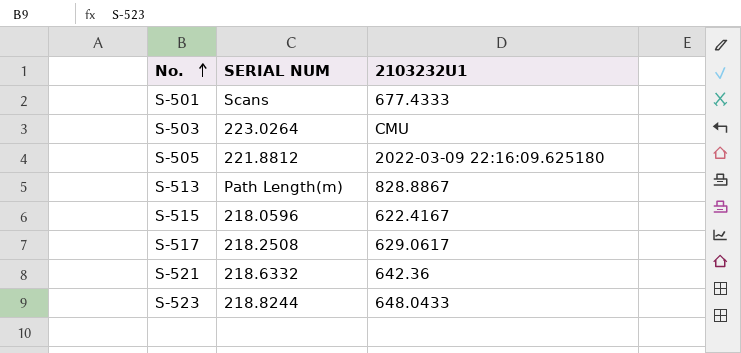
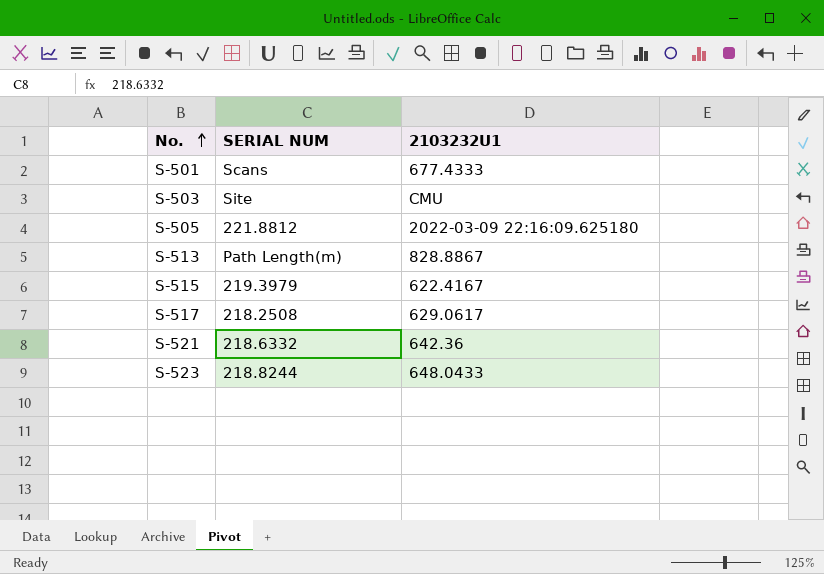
S-503 | SERIAL NUM: 223.0264 -> Site
S-515 | SERIAL NUM: 218.0596 -> 219.3979

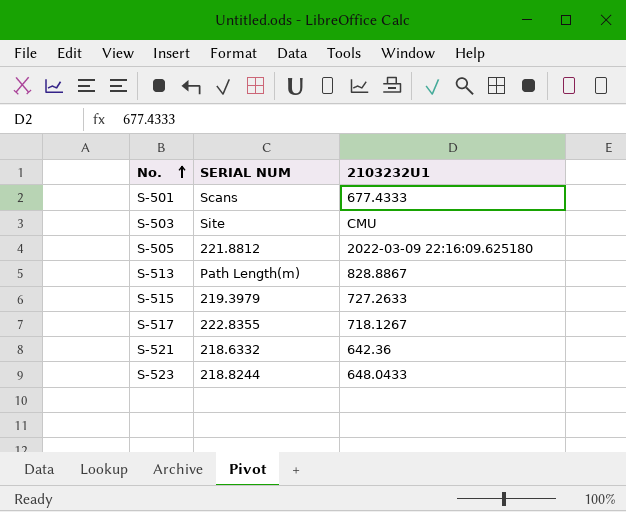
S-515 | 2103232U1: 622.4167 -> 727.2633
S-517 | SERIAL NUM: 218.2508 -> 222.8355
S-517 | 2103232U1: 629.0617 -> 718.1267

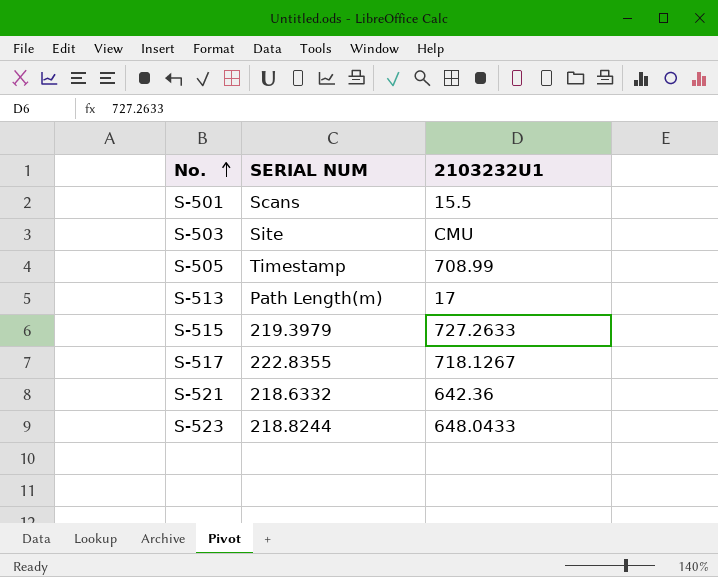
S-501 | 2103232U1: 677.4333 -> 15.5
S-505 | SERIAL NUM: 221.8812 -> Timestamp
S-505 | 2103232U1: 2022-03-09 22:16:09.625180 -> 708.99
S-513 | 2103232U1: 828.8867 -> 17

